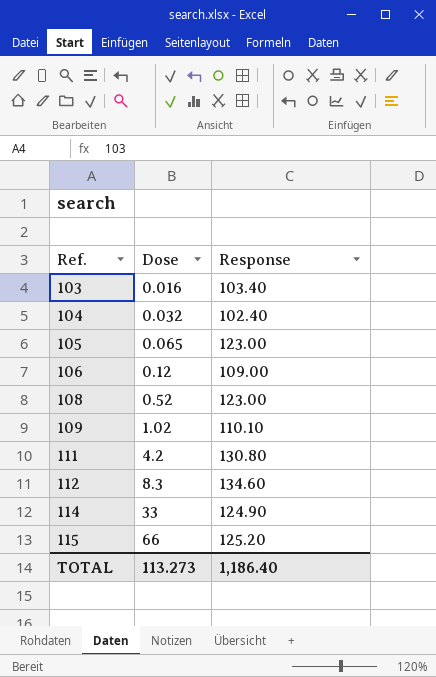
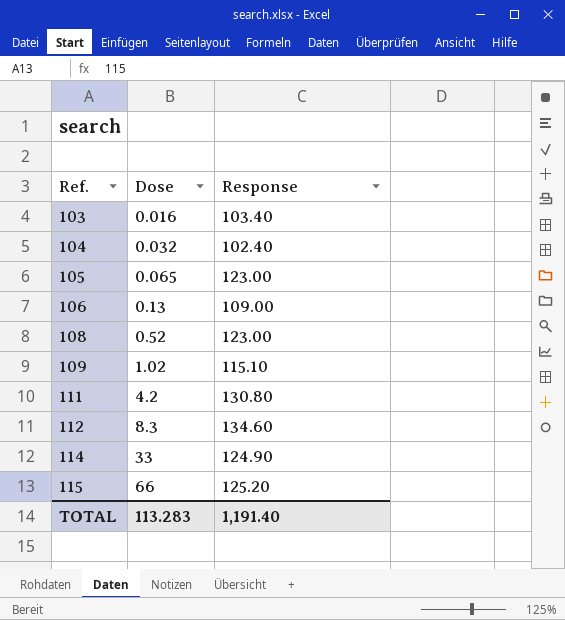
106 | Dose: 0.12 -> 0.13
109 | Response: 110.10 -> 115.10
TOTAL | Dose: 113.273 -> 113.283
TOTAL | Response: 1,186.40 -> 1,191.40

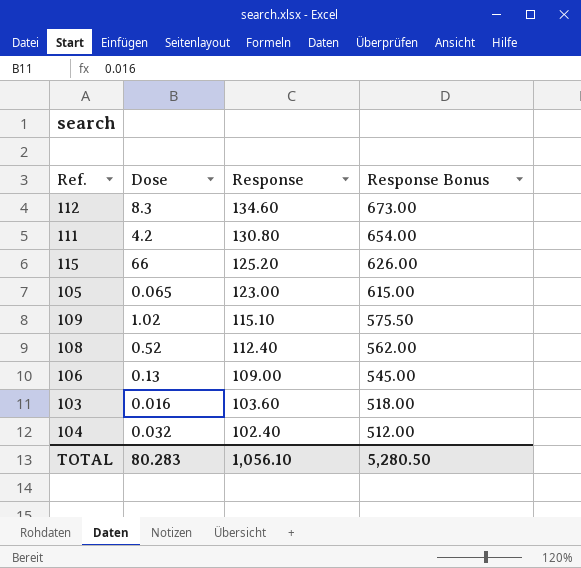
row order: Ref. ascending -> Response descending
column Response Bonus | formula: none -> [Response] * 5
row 114: 33 | 124.90 -> none
108 | Response: 123.00 -> 112.40
103 | Response: 103.40 -> 103.60
TOTAL | Dose: 113.283 -> 80.283
TOTAL | Response: 1,191.40 -> 1,056.10

